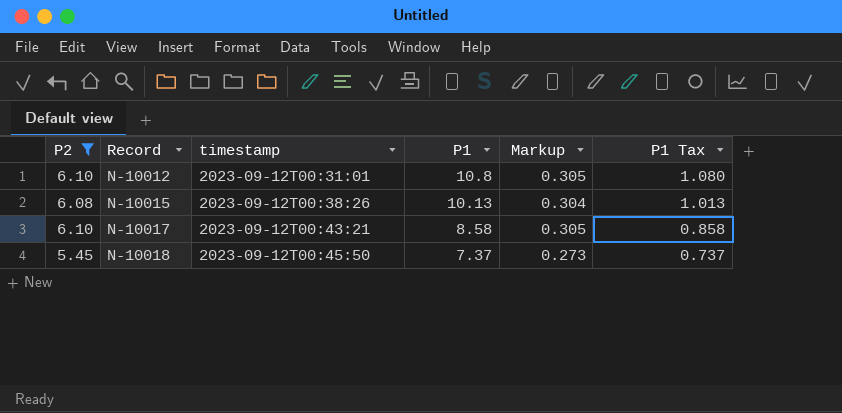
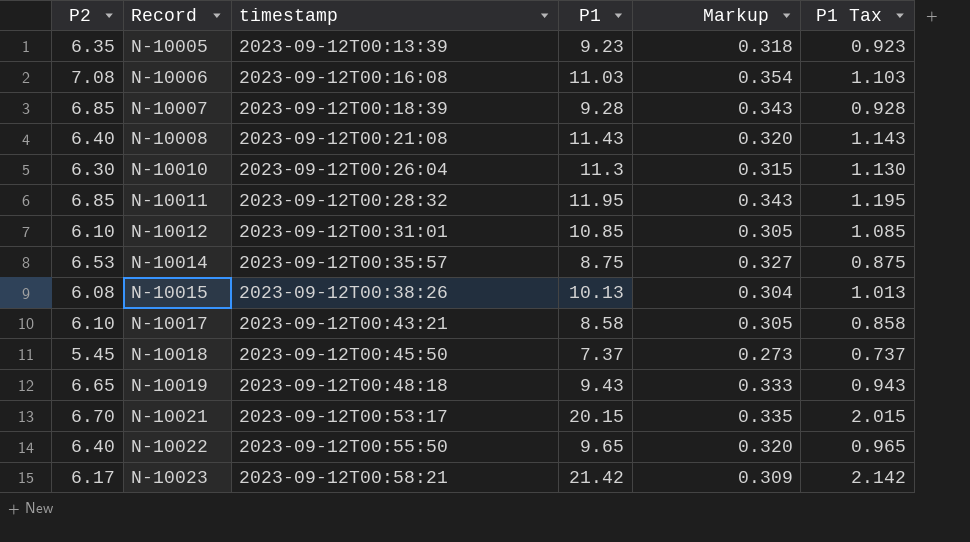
filter: P2 <= 6.10 -> none
N-10012 | P1: 10.8 -> 10.85
N-10012 | P1 Tax: 1.080 -> 1.085

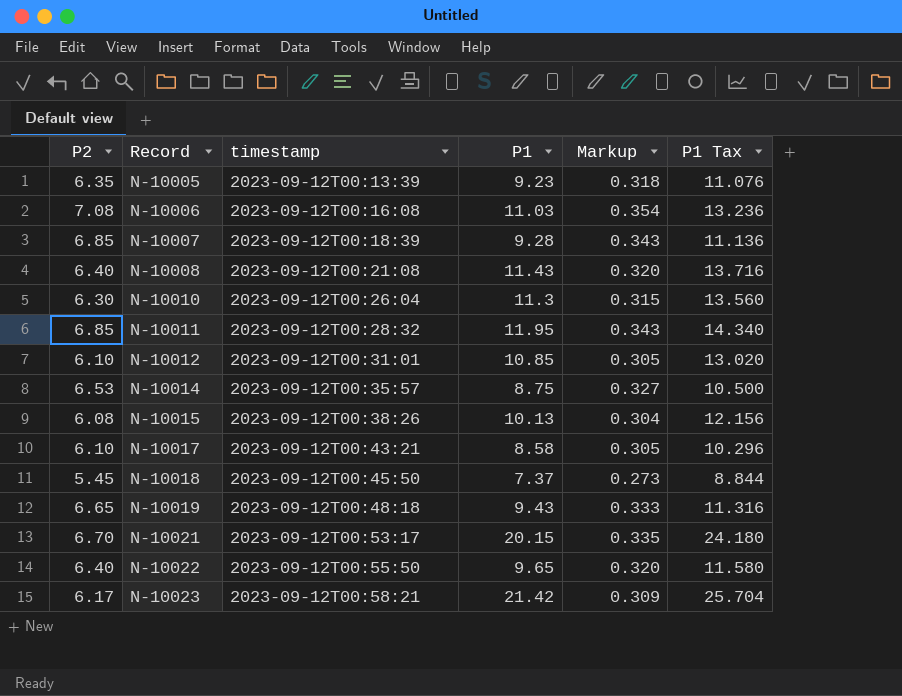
column P1 Tax | formula: [P1] * 0.1 -> [P1] * 1.2

